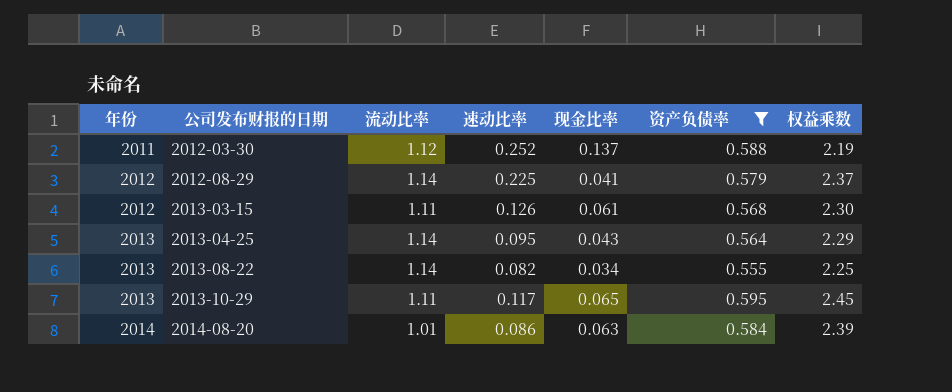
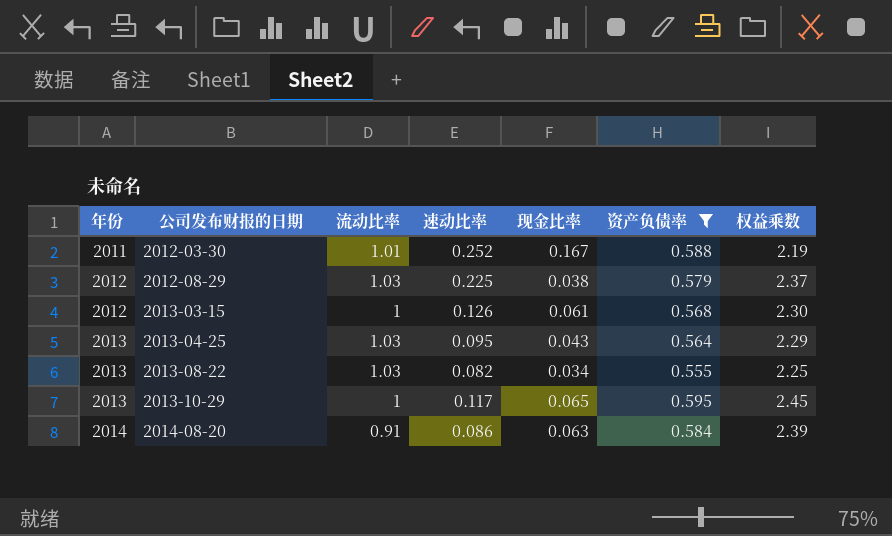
2012-03-30 | 流动比率: 1.12 -> 1.01
2012-03-30 | 现金比率: 0.137 -> 0.167
2012-08-29 | 流动比率: 1.14 -> 1.03
2012-08-29 | 现金比率: 0.041 -> 0.038
2013-03-15 | 流动比率: 1.11 -> 1
2013-04-25 | 流动比率: 1.14 -> 1.03
2013-08-22 | 流动比率: 1.14 -> 1.03
2013-10-29 | 流动比率: 1.11 -> 1
2014-08-20 | 流动比率: 1.01 -> 0.91

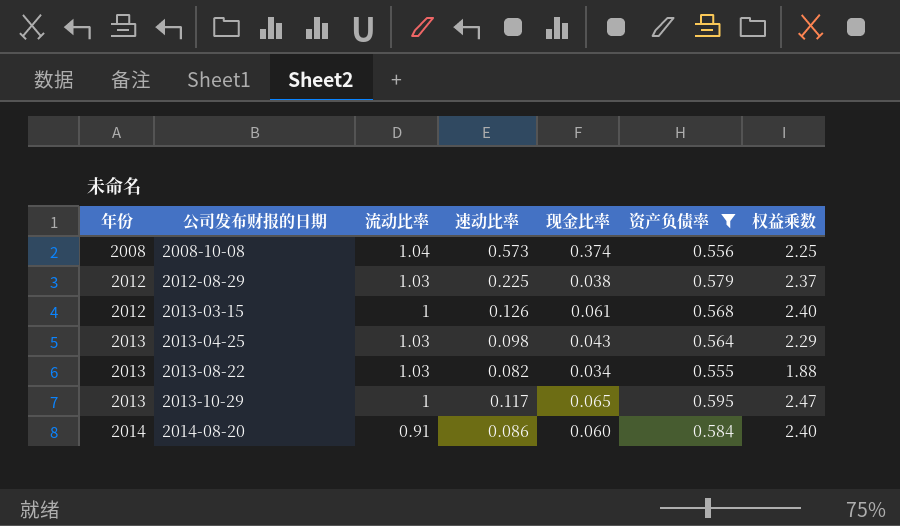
row 2012-03-30: 2011 | 1.01 | 0.252 | 0.167 | 0.588 | 2.19 -> none
row 2008-10-08: none -> 2008 | 1.04 | 0.573 | 0.374 | 0.556 | 2.25
2013-03-15 | 权益乘数: 2.30 -> 2.40
2013-04-25 | 速动比率: 0.095 -> 0.098
2013-08-22 | 权益乘数: 2.25 -> 1.88
2013-10-29 | 权益乘数: 2.45 -> 2.47
2014-08-20 | 现金比率: 0.063 -> 0.060
2014-08-20 | 权益乘数: 2.39 -> 2.40

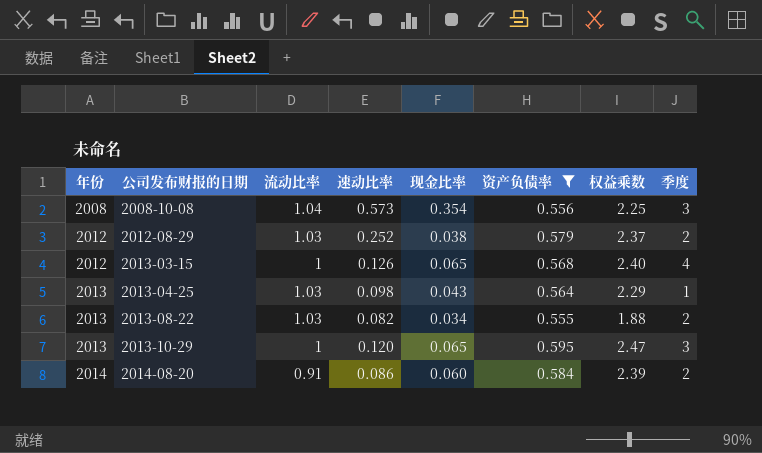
column 季度 | position: none -> 8
2008-10-08 | 现金比率: 0.374 -> 0.354
2012-08-29 | 速动比率: 0.225 -> 0.252
2013-03-15 | 现金比率: 0.061 -> 0.065
2013-10-29 | 速动比率: 0.117 -> 0.120
2014-08-20 | 权益乘数: 2.40 -> 2.39

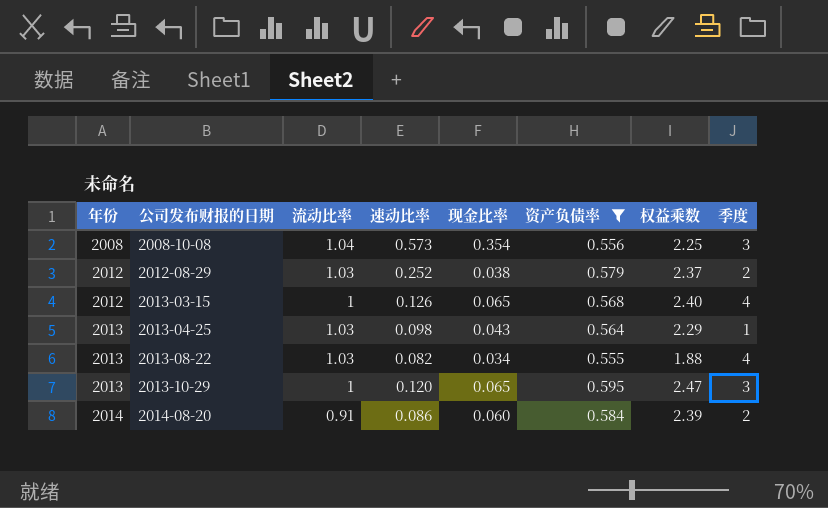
2013-08-22 | 季度: 2 -> 4

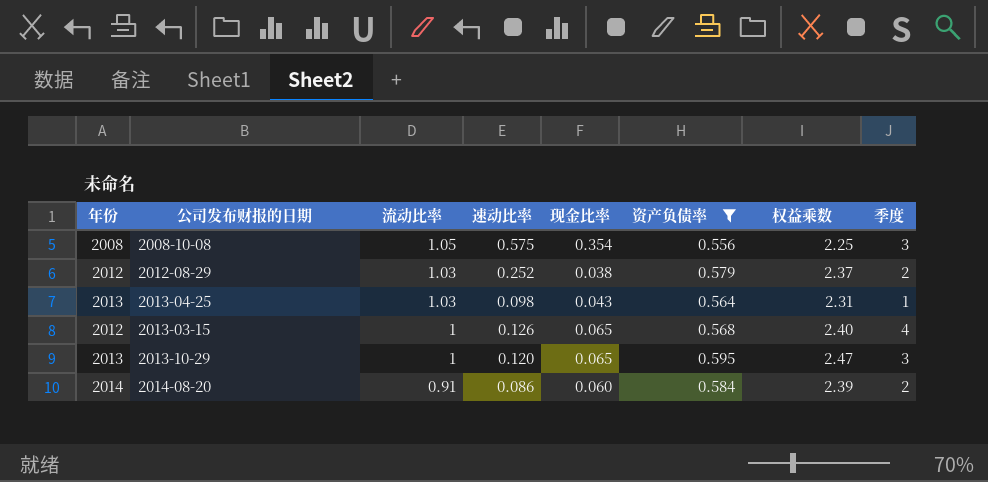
row order: 年份 ascending -> 流动比率 descending
row 2013-08-22: 2013 | 1.03 | 0.082 | 0.034 | 0.555 | 1.88 | 4 -> none
2008-10-08 | 流动比率: 1.04 -> 1.05
2008-10-08 | 速动比率: 0.573 -> 0.575
2013-04-25 | 权益乘数: 2.29 -> 2.31

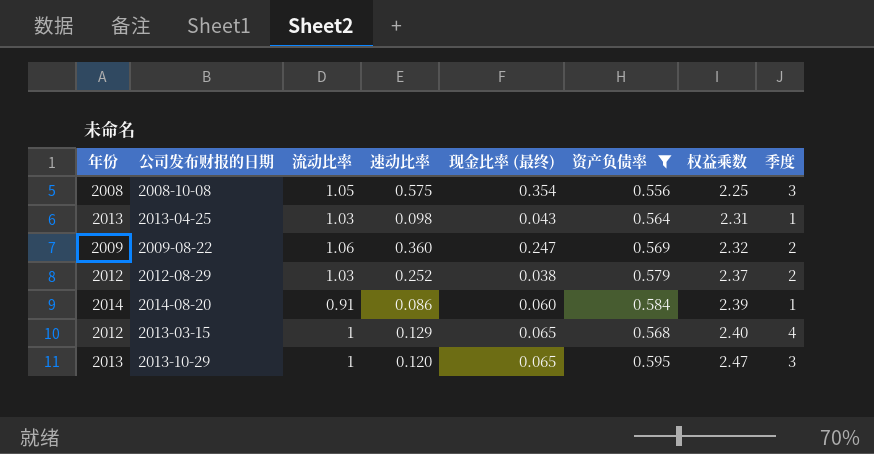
row order: 流动比率 descending -> 权益乘数 ascending
column name: 现金比率 -> 现金比率 (最终)
row 2009-08-22: none -> 2009 | 1.06 | 0.360 | 0.247 | 0.569 | 2.32 | 2
2014-08-20 | 季度: 2 -> 1
2013-03-15 | 速动比率: 0.126 -> 0.129

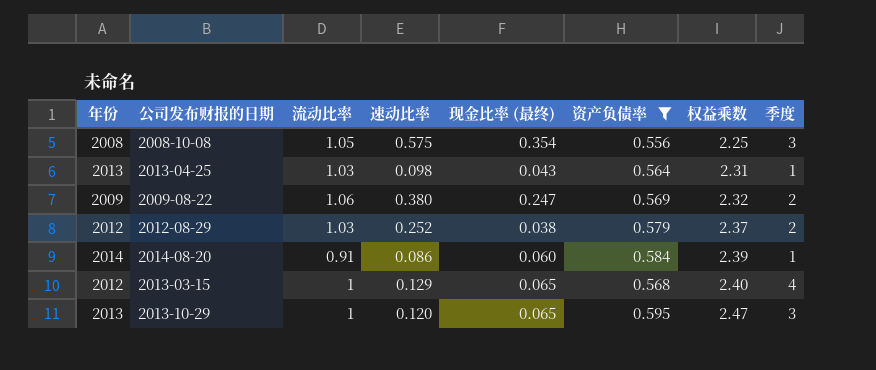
2009-08-22 | 速动比率: 0.360 -> 0.380

